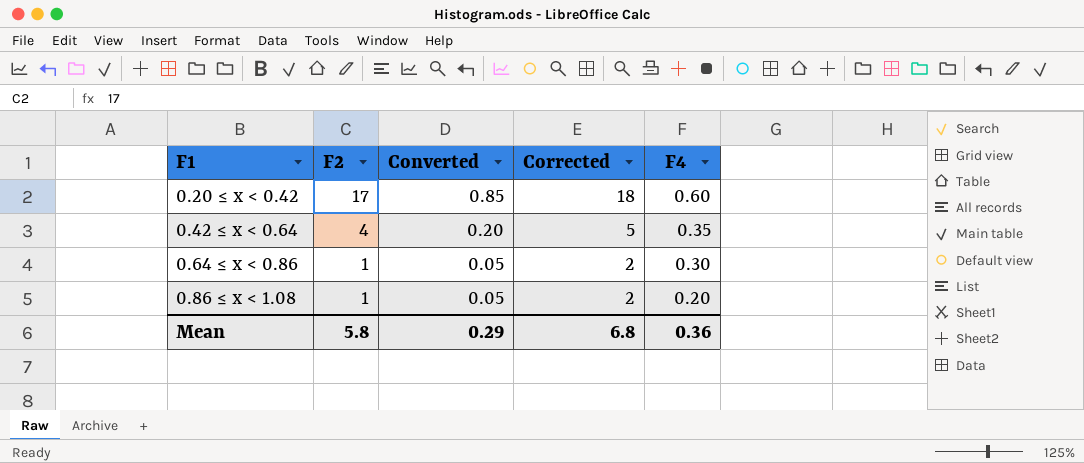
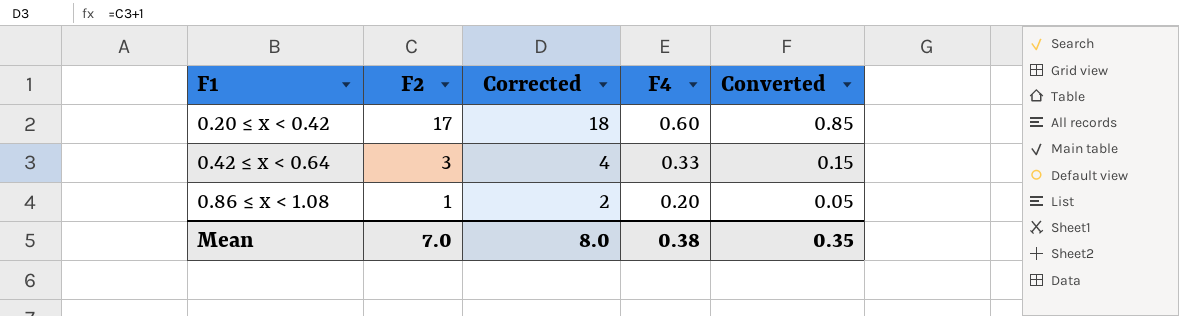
column Converted | position: 3 -> 5
row 0.64 ≤ x < 0.86: 1 | 0.05 | 2 | 0.30 -> none
0.42 ≤ x < 0.64 | F2: 4 -> 3
0.42 ≤ x < 0.64 | Corrected: 5 -> 4
0.42 ≤ x < 0.64 | F4: 0.35 -> 0.33
0.42 ≤ x < 0.64 | Converted: 0.20 -> 0.15
Mean | F2: 5.8 -> 7.0
Mean | Corrected: 6.8 -> 8.0
Mean | F4: 0.36 -> 0.38
Mean | Converted: 0.29 -> 0.35

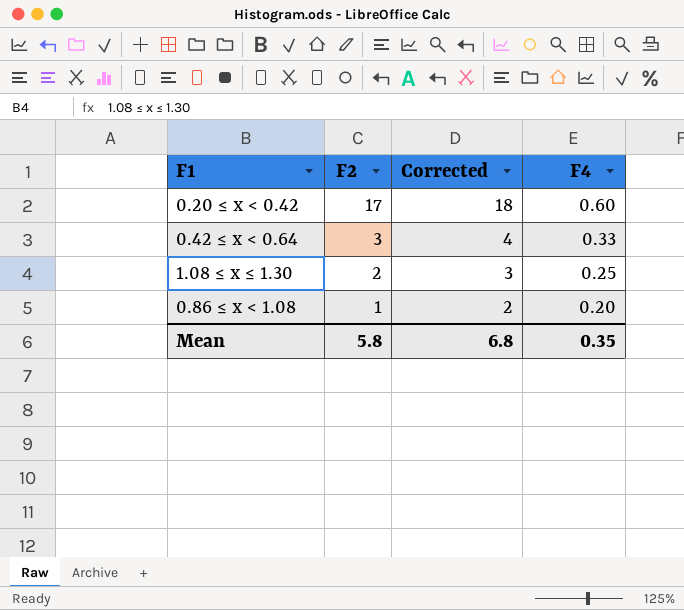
column Converted | formula: [F2] * 0.05 -> none
row 1.08 ≤ x ≤ 1.30: none -> 2 | 3 | 0.25
Mean | F2: 7.0 -> 5.8
Mean | Corrected: 8.0 -> 6.8
Mean | F4: 0.38 -> 0.35

